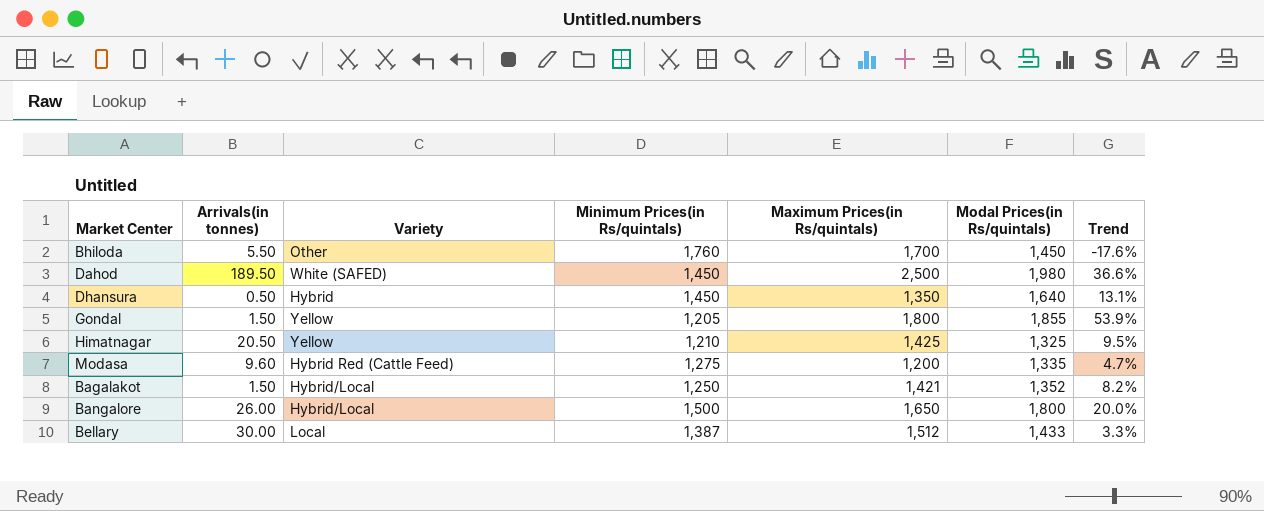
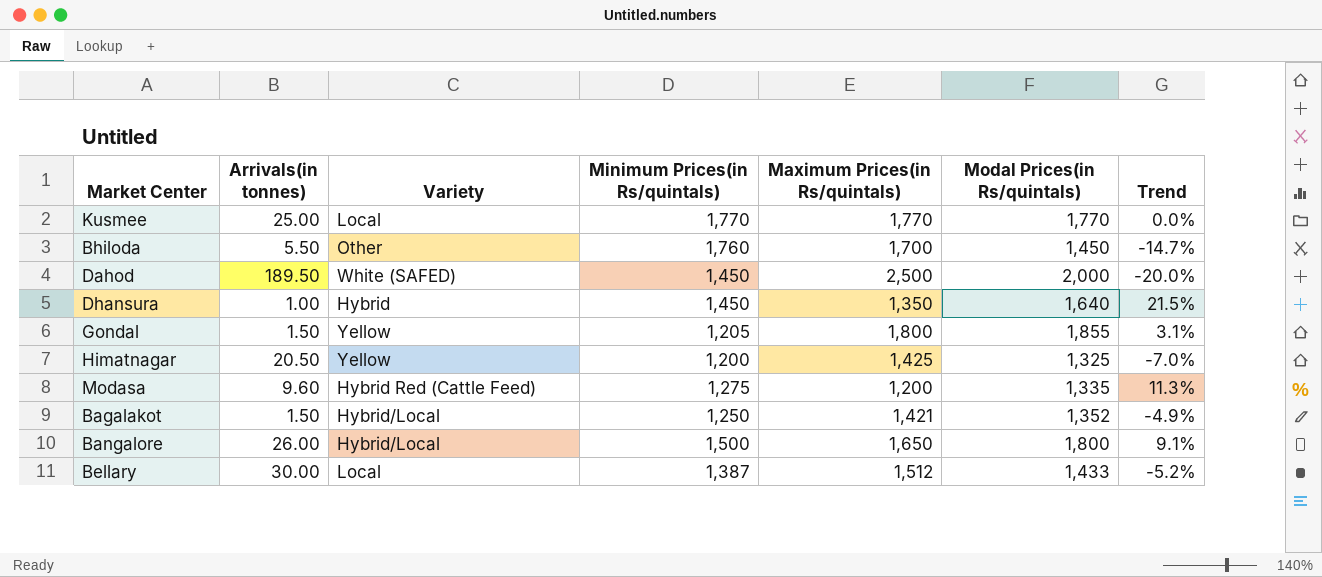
column Trend | formula: ([Modal Prices(in Rs/quintals)] - [Minimum Prices(in Rs/quintals)]) / [Minimum Prices(in Rs/quintals)] -> ([Modal Prices(in Rs/quintals)] - [Maximum Prices(in Rs/quintals)]) / [Maximum Prices(in Rs/quintals)]
row Kusmee: none -> 25.00 | Local | 1,770 | 1,770 | 1,770 | 0.0%
Dahod | Modal Prices(in Rs/quintals): 1,980 -> 2,000
Dhansura | Arrivals(in tonnes): 0.50 -> 1.00
Himatnagar | Minimum Prices(in Rs/quintals): 1,210 -> 1,200

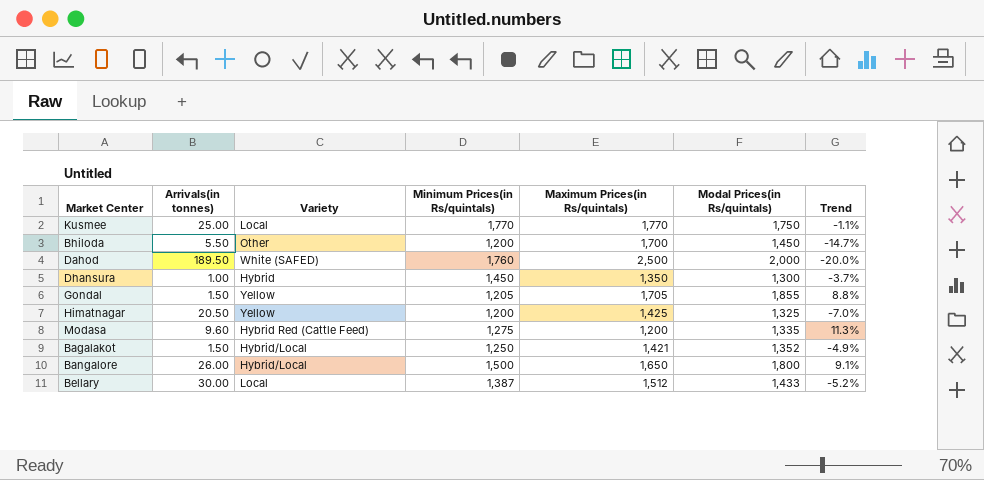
Kusmee | Modal Prices(in Rs/quintals): 1,770 -> 1,750
Kusmee | Trend: 0.0% -> -1.1%
Bhiloda | Minimum Prices(in Rs/quintals): 1,760 -> 1,200
Dahod | Minimum Prices(in Rs/quintals): 1,450 -> 1,760
Dhansura | Modal Prices(in Rs/quintals): 1,640 -> 1,300
Dhansura | Trend: 21.5% -> -3.7%
Gondal | Maximum Prices(in Rs/quintals): 1,800 -> 1,705
Gondal | Trend: 3.1% -> 8.8%

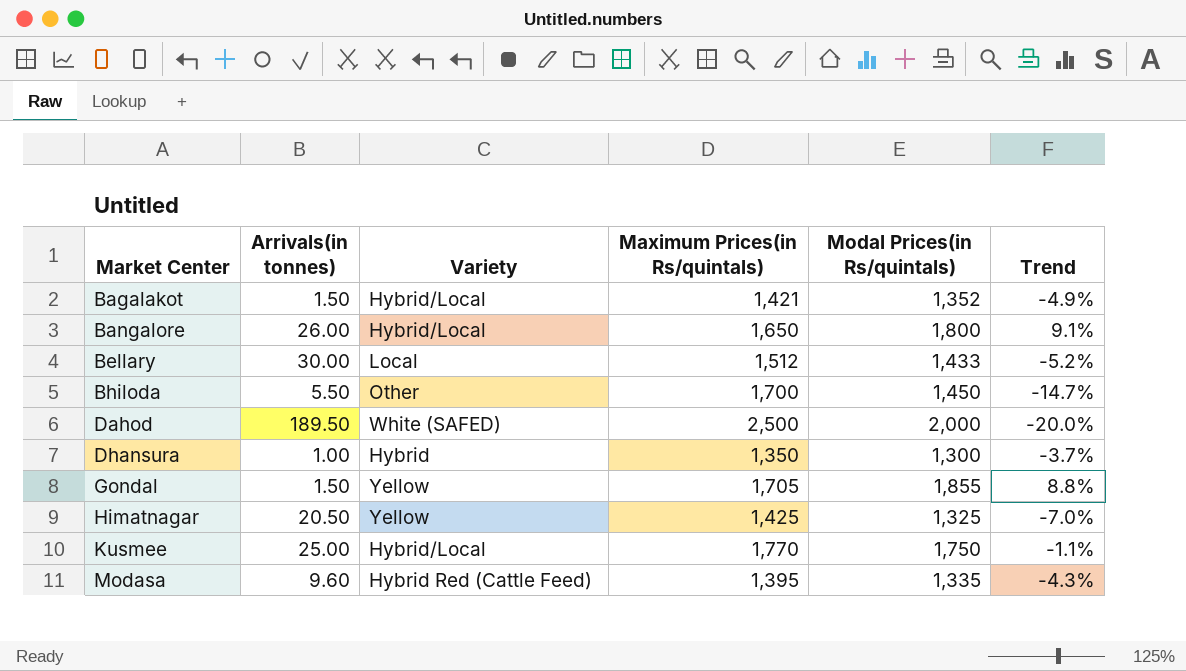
row order: none -> Market Center ascending
column Minimum Prices(in Rs/quintals) | position: 4 -> none
Kusmee | Variety: Local -> Hybrid/Local
Modasa | Maximum Prices(in Rs/quintals): 1,200 -> 1,395
Modasa | Trend: 11.3% -> -4.3%

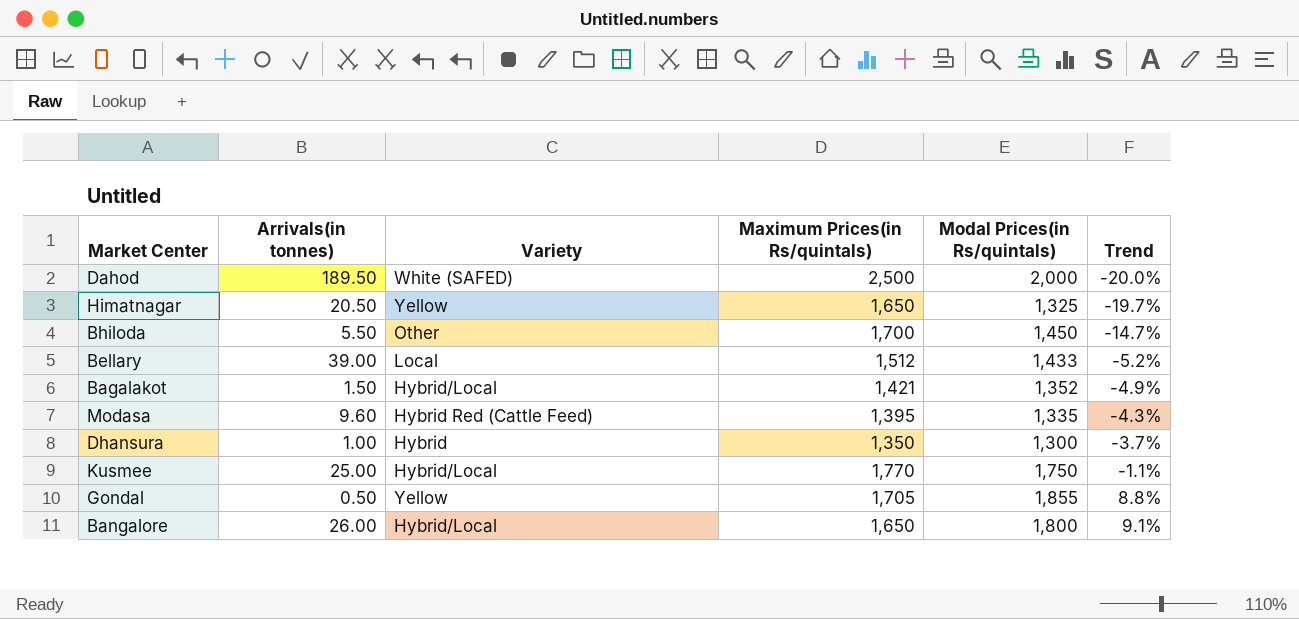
row order: Market Center ascending -> Trend ascending
Himatnagar | Maximum Prices(in Rs/quintals): 1,425 -> 1,650
Himatnagar | Trend: -7.0% -> -19.7%
Bellary | Arrivals(in tonnes): 30.00 -> 39.00
Gondal | Arrivals(in tonnes): 1.50 -> 0.50

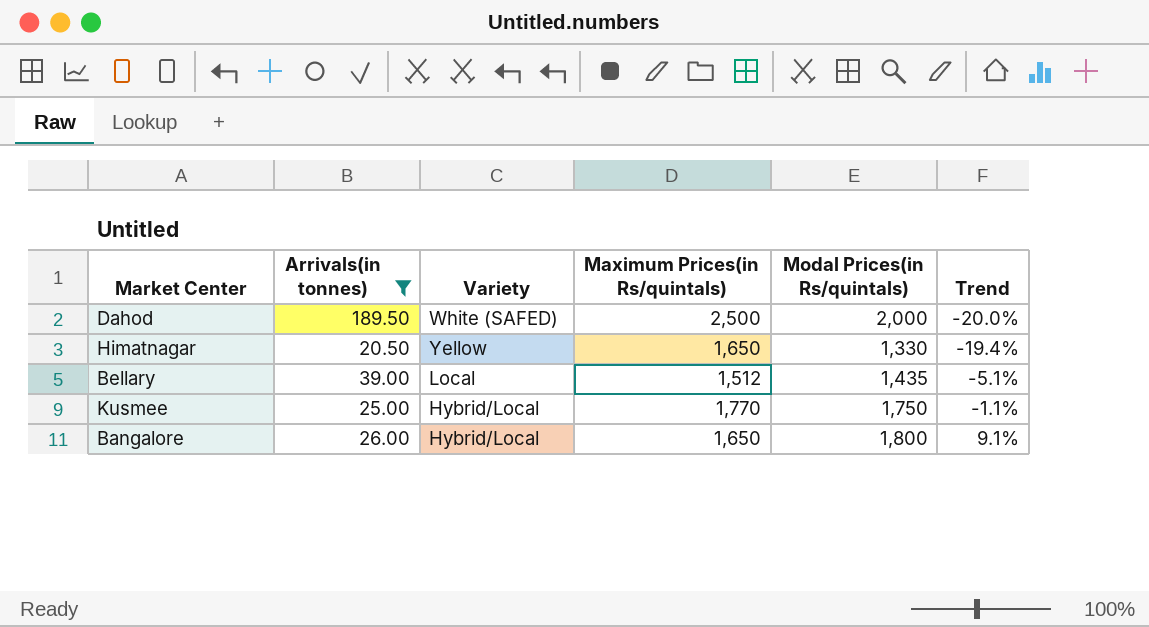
filter: none -> Arrivals(in tonnes) >= 20.50
Himatnagar | Modal Prices(in Rs/quintals): 1,325 -> 1,330
Himatnagar | Trend: -19.7% -> -19.4%
Bellary | Modal Prices(in Rs/quintals): 1,433 -> 1,435
Bellary | Trend: -5.2% -> -5.1%

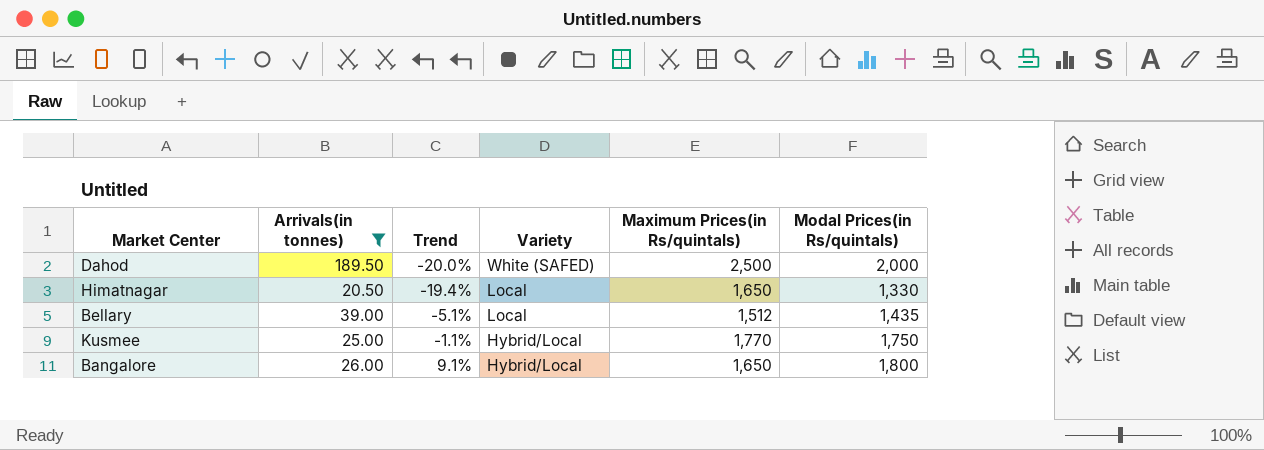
column Trend | position: 6 -> 3
Himatnagar | Variety: Yellow -> Local

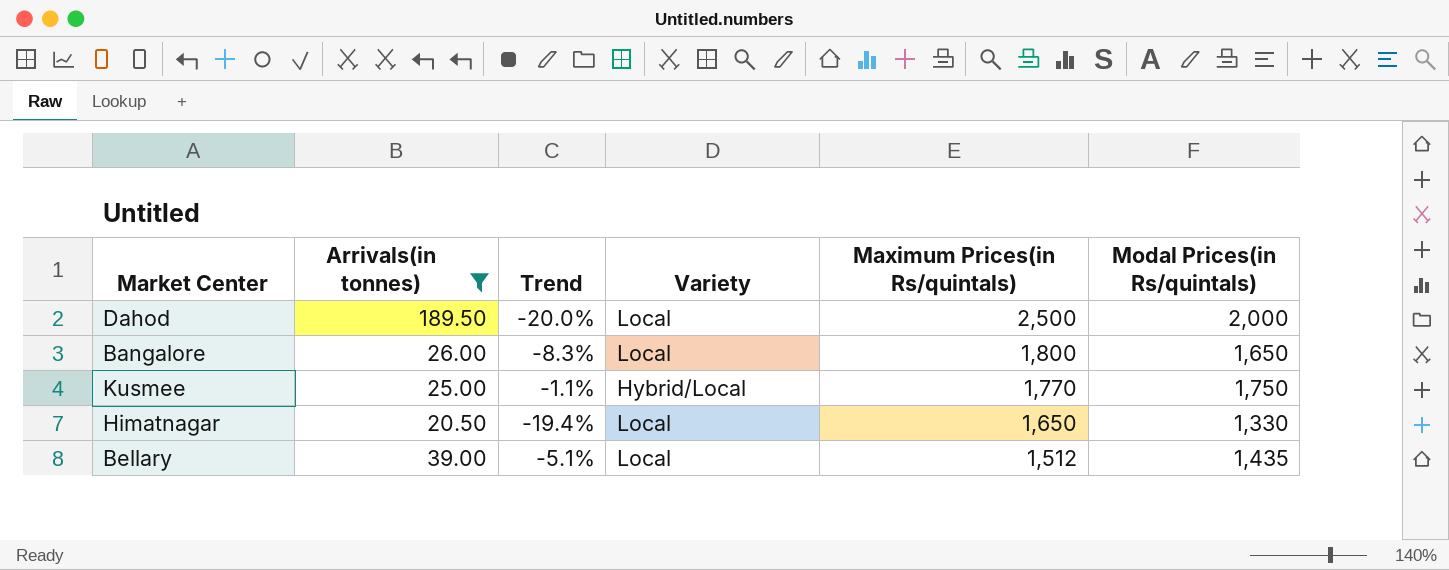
row order: Trend ascending -> Maximum Prices(in Rs/quintals) descending
Dahod | Variety: White (SAFED) -> Local
Bangalore | Trend: 9.1% -> -8.3%
Bangalore | Variety: Hybrid/Local -> Local
Bangalore | Maximum Prices(in Rs/quintals): 1,650 -> 1,800
Bangalore | Modal Prices(in Rs/quintals): 1,800 -> 1,650

